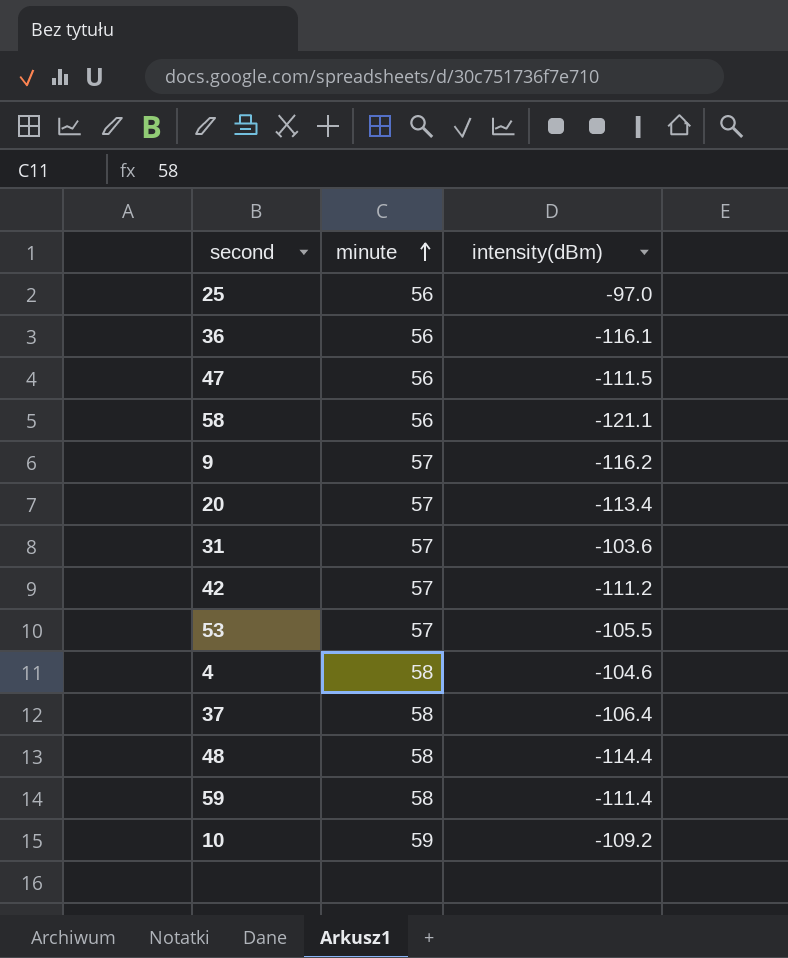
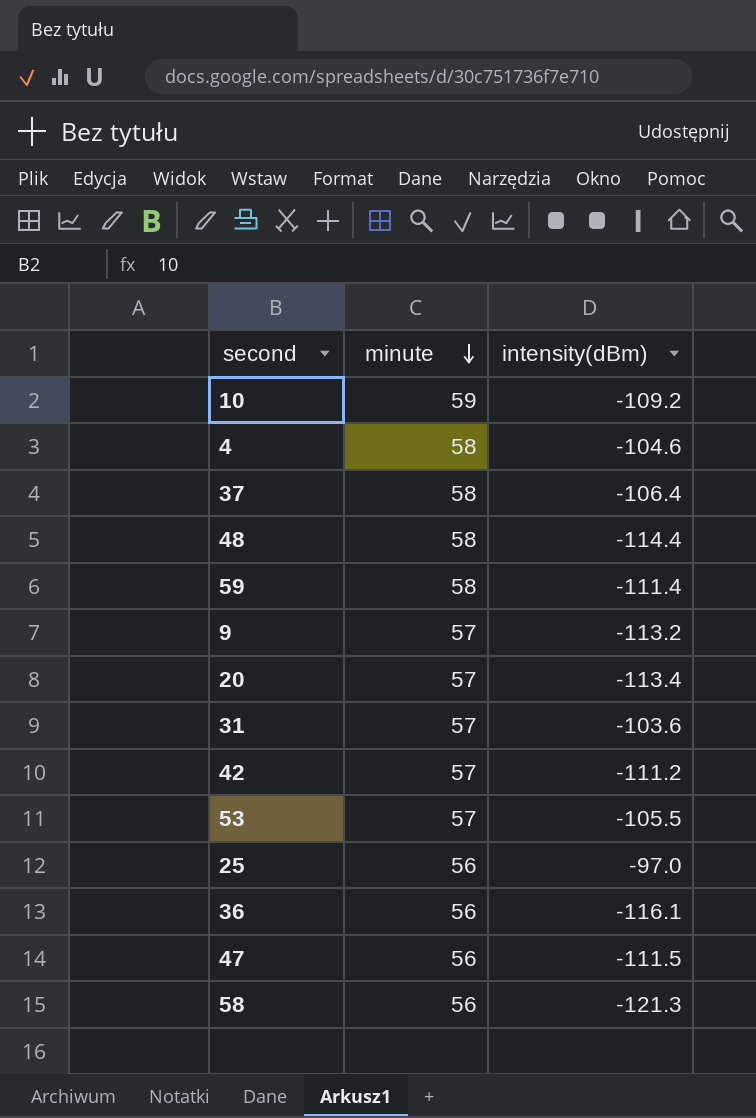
row order: minute ascending -> minute descending
9 | intensity(dBm): -116.2 -> -113.2
58 | intensity(dBm): -121.1 -> -121.3

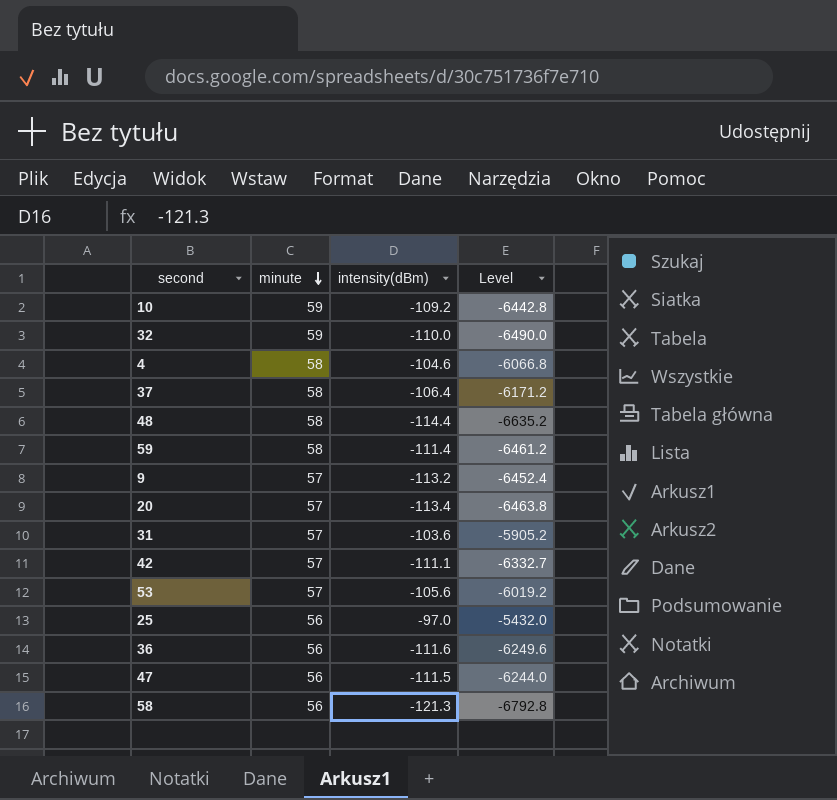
column Level | formula: none -> [minute] * [intensity(dBm)]
row 32: none -> 59 | -110.0 | -6490.0
42 | intensity(dBm): -111.2 -> -111.1
53 | intensity(dBm): -105.5 -> -105.6
36 | intensity(dBm): -116.1 -> -111.6

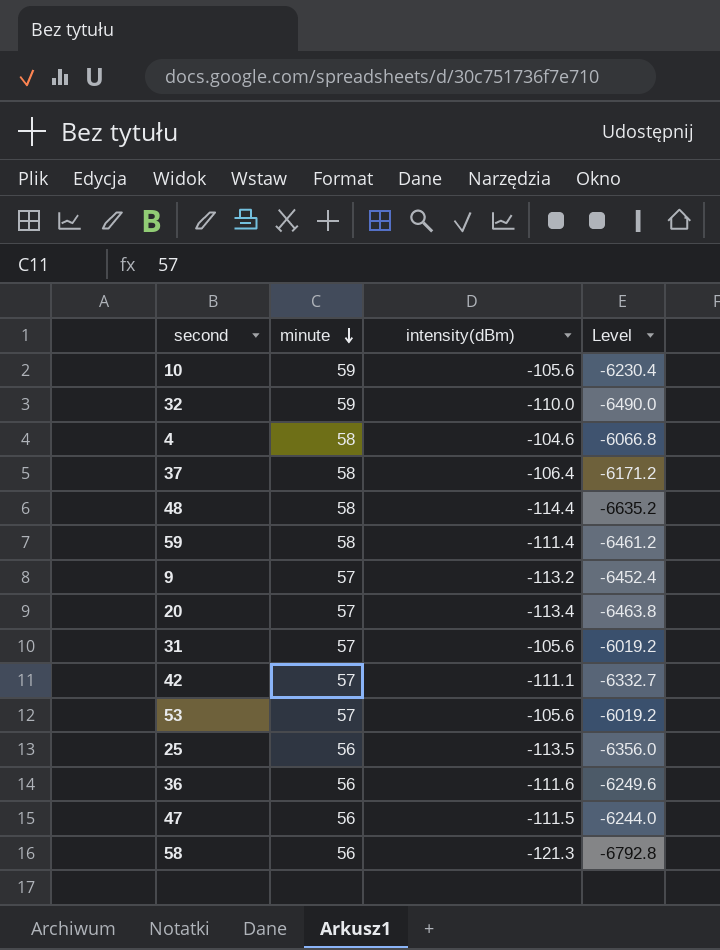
10 | intensity(dBm): -109.2 -> -105.6
10 | Level: -6442.8 -> -6230.4
31 | intensity(dBm): -103.6 -> -105.6
31 | Level: -5905.2 -> -6019.2
25 | intensity(dBm): -97.0 -> -113.5
25 | Level: -5432.0 -> -6356.0

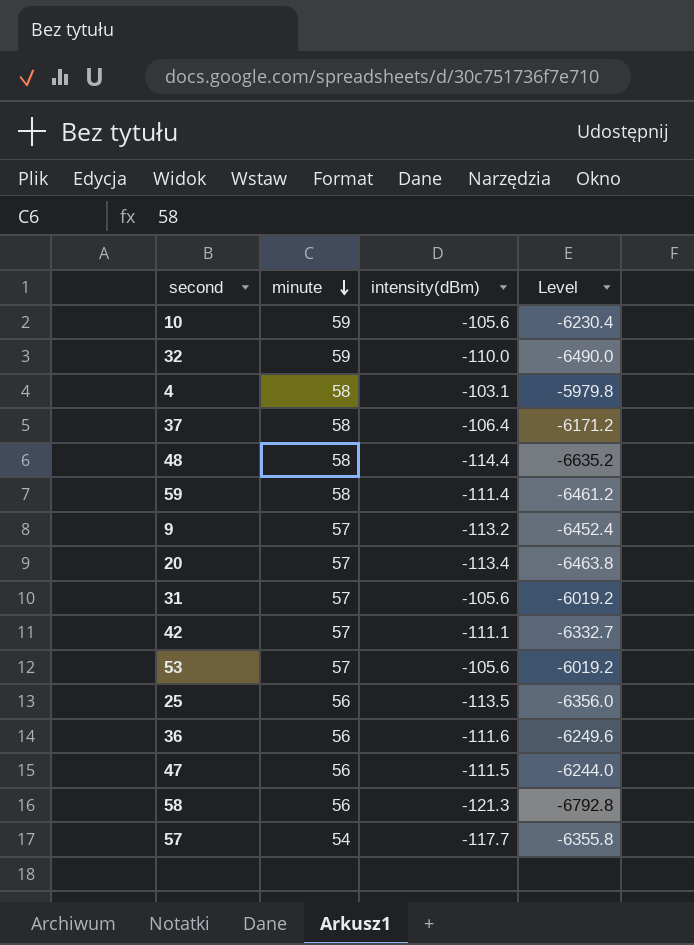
4 | intensity(dBm): -104.6 -> -103.1
4 | Level: -6066.8 -> -5979.8
row 57: none -> 54 | -117.7 | -6355.8

